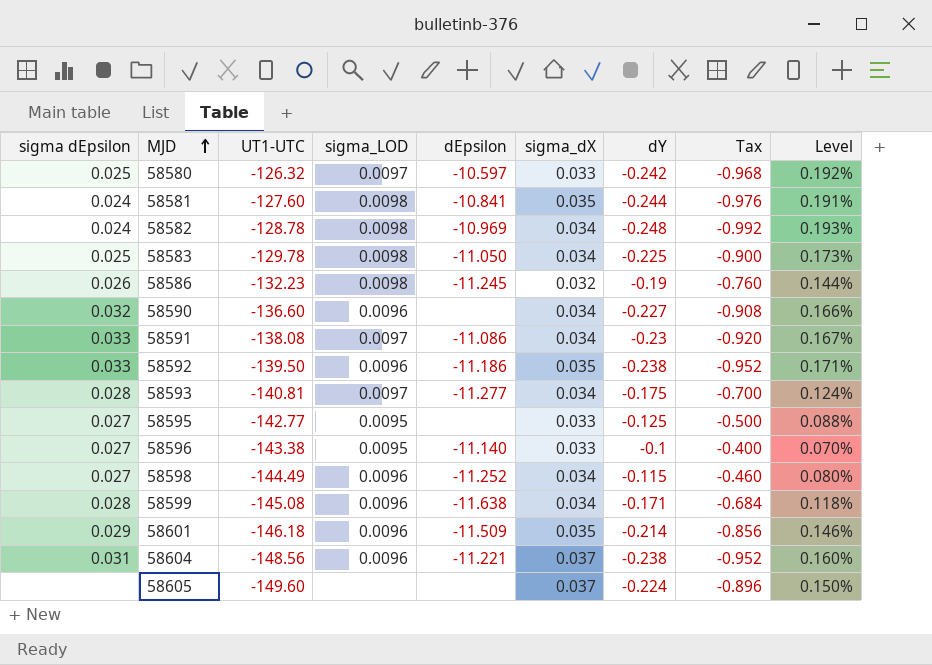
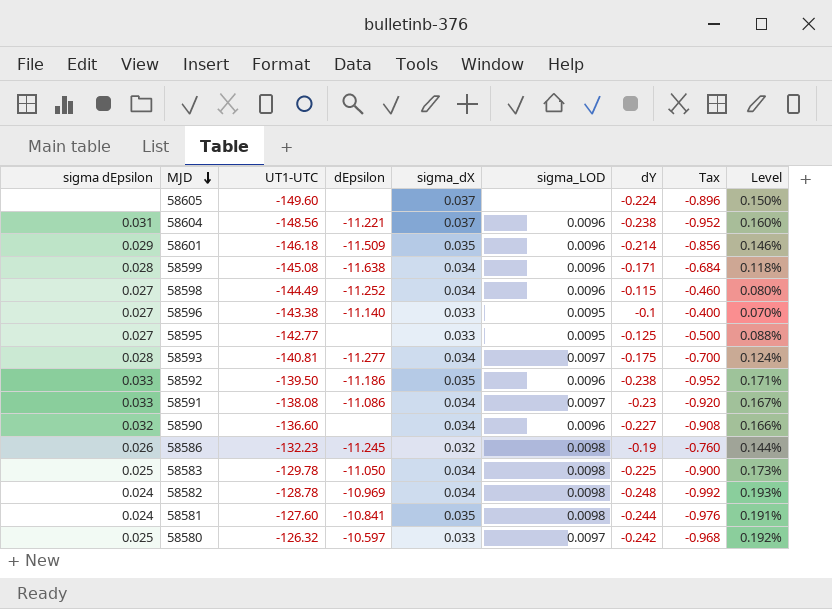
row order: MJD ascending -> MJD descending
column sigma_LOD | position: 4 -> 6

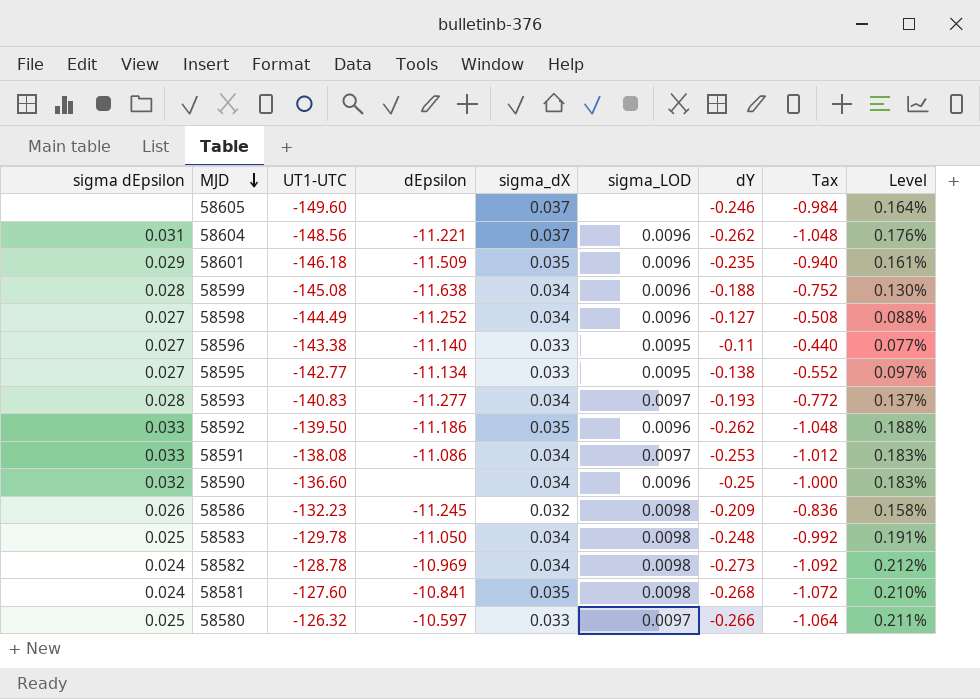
58605 | dY: -0.224 -> -0.246
58605 | Tax: -0.896 -> -0.984
58605 | Level: 0.150% -> 0.164%
58604 | dY: -0.238 -> -0.262
58604 | Tax: -0.952 -> -1.048
58604 | Level: 0.160% -> 0.176%
58601 | dY: -0.214 -> -0.235
58601 | Tax: -0.856 -> -0.940
58601 | Level: 0.146% -> 0.161%
58599 | dY: -0.171 -> -0.188
58599 | Tax: -0.684 -> -0.752
58599 | Level: 0.118% -> 0.130%
58598 | dY: -0.115 -> -0.127
58598 | Tax: -0.460 -> -0.508
58598 | Level: 0.080% -> 0.088%
58596 | dY: -0.1 -> -0.11
58596 | Tax: -0.400 -> -0.440
58596 | Level: 0.070% -> 0.077%
58595 | dEpsilon: none -> -11.134
58595 | dY: -0.125 -> -0.138
58595 | Tax: -0.500 -> -0.552
58595 | Level: 0.088% -> 0.097%
58593 | UT1-UTC: -140.81 -> -140.83
58593 | dY: -0.175 -> -0.193
58593 | Tax: -0.700 -> -0.772
58593 | Level: 0.124% -> 0.137%
58592 | dY: -0.238 -> -0.262
58592 | Tax: -0.952 -> -1.048
58592 | Level: 0.171% -> 0.188%
58591 | dY: -0.23 -> -0.253
58591 | Tax: -0.920 -> -1.012
58591 | Level: 0.167% -> 0.183%
58590 | dY: -0.227 -> -0.25
58590 | Tax: -0.908 -> -1.000
58590 | Level: 0.166% -> 0.183%
58586 | dY: -0.19 -> -0.209
58586 | Tax: -0.760 -> -0.836
58586 | Level: 0.144% -> 0.158%
58583 | dY: -0.225 -> -0.248
58583 | Tax: -0.900 -> -0.992
58583 | Level: 0.173% -> 0.191%
58582 | dY: -0.248 -> -0.273
58582 | Tax: -0.992 -> -1.092
58582 | Level: 0.193% -> 0.212%
58581 | dY: -0.244 -> -0.268
58581 | Tax: -0.976 -> -1.072
58581 | Level: 0.191% -> 0.210%
58580 | dY: -0.242 -> -0.266
58580 | Tax: -0.968 -> -1.064
58580 | Level: 0.192% -> 0.211%

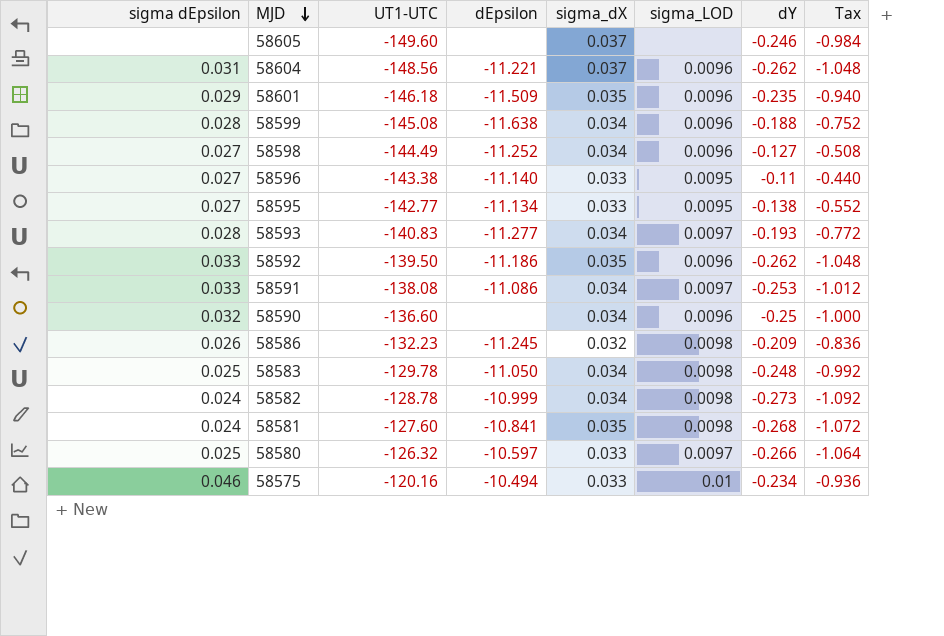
column Level | formula: [dY] / [UT1-UTC] -> none
58582 | dEpsilon: -10.969 -> -10.999
row 58575: none -> 0.046 | -120.16 | -10.494 | 0.033 | 0.01 | -0.234 | -0.936

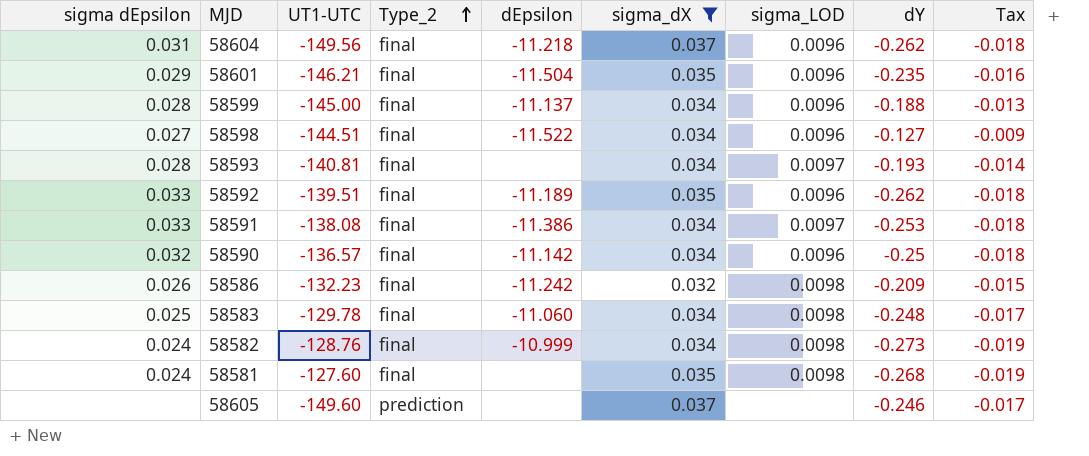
filter: none -> sigma_dX != 0.033
row order: MJD descending -> Type_2 ascending
column Type_2 | position: none -> 4
column Tax | formula: [dY] * 4 -> [dY] * 0.07
58604 | UT1-UTC: -148.56 -> -149.56
58604 | dEpsilon: -11.221 -> -11.218
58601 | UT1-UTC: -146.18 -> -146.21
58601 | dEpsilon: -11.509 -> -11.504
58599 | UT1-UTC: -145.08 -> -145.00
58599 | dEpsilon: -11.638 -> -11.137
58598 | UT1-UTC: -144.49 -> -144.51
58598 | dEpsilon: -11.252 -> -11.522
58593 | UT1-UTC: -140.83 -> -140.81
58593 | dEpsilon: -11.277 -> none
58592 | UT1-UTC: -139.50 -> -139.51
58592 | dEpsilon: -11.186 -> -11.189
58591 | dEpsilon: -11.086 -> -11.386
58590 | UT1-UTC: -136.60 -> -136.57
58590 | dEpsilon: none -> -11.142
58586 | dEpsilon: -11.245 -> -11.242
58583 | dEpsilon: -11.050 -> -11.060
58582 | UT1-UTC: -128.78 -> -128.76
58581 | dEpsilon: -10.841 -> none

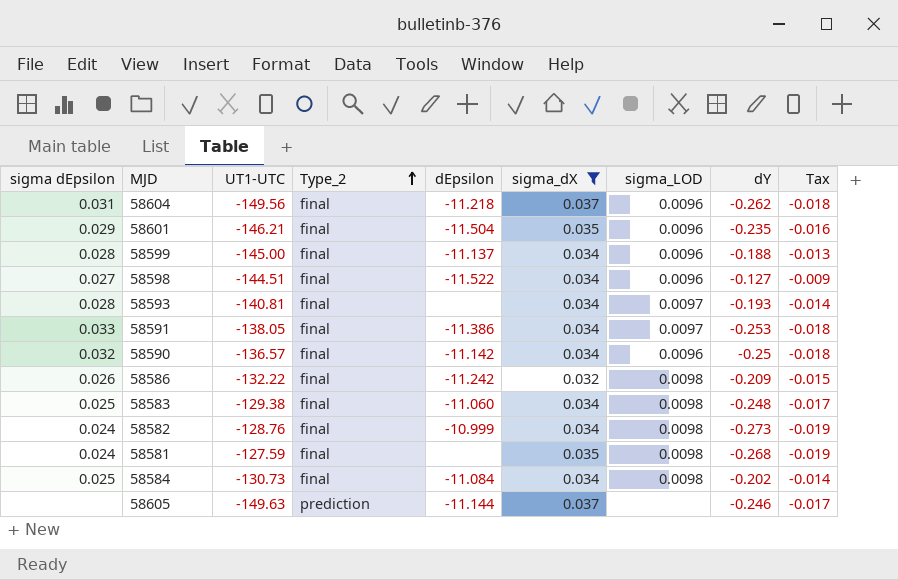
row 58592: 0.033 | -139.51 | final | -11.189 | 0.035 | 0.0096 | -0.262 | -0.018 -> none
58591 | UT1-UTC: -138.08 -> -138.05
58586 | UT1-UTC: -132.23 -> -132.22
58583 | UT1-UTC: -129.78 -> -129.38
58581 | UT1-UTC: -127.60 -> -127.59
row 58584: none -> 0.025 | -130.73 | final | -11.084 | 0.034 | 0.0098 | -0.202 | -0.014
58605 | UT1-UTC: -149.60 -> -149.63
58605 | dEpsilon: none -> -11.144

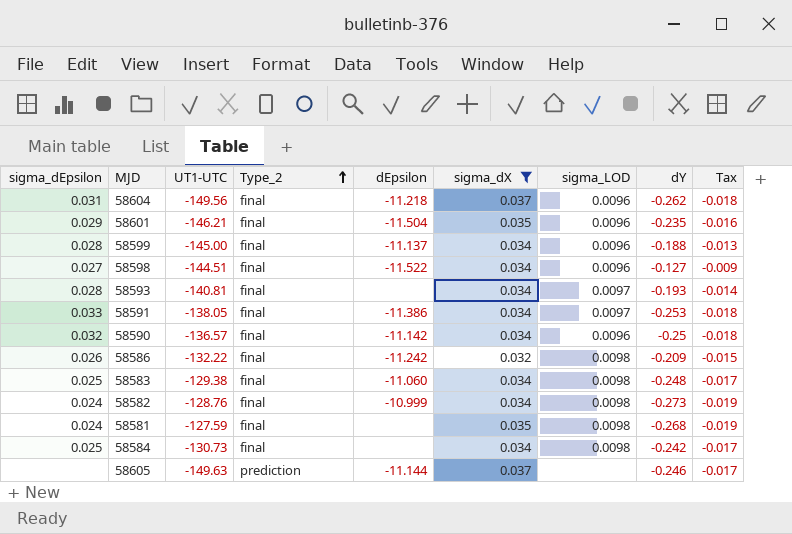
column name: sigma dEpsilon -> sigma_dEpsilon
58584 | dEpsilon: -11.084 -> none
58584 | dY: -0.202 -> -0.242
58584 | Tax: -0.014 -> -0.017

